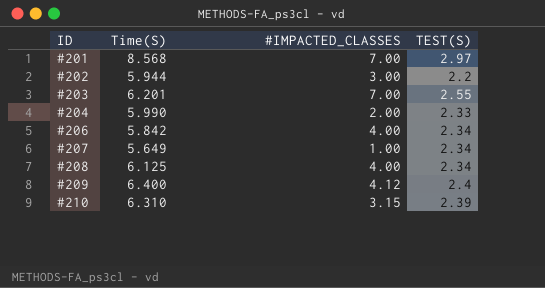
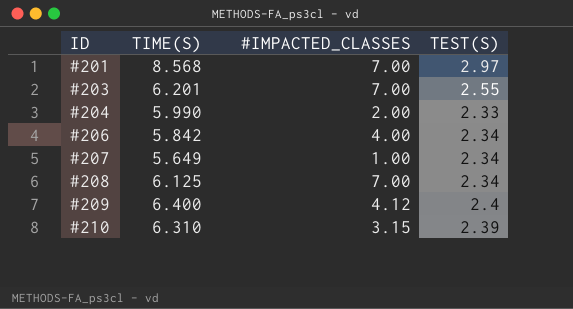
column name: Time(S) -> TIME(S)
row #202: 5.944 | 3.00 | 2.2 -> none
#208 | #IMPACTED_CLASSES: 4.00 -> 7.00

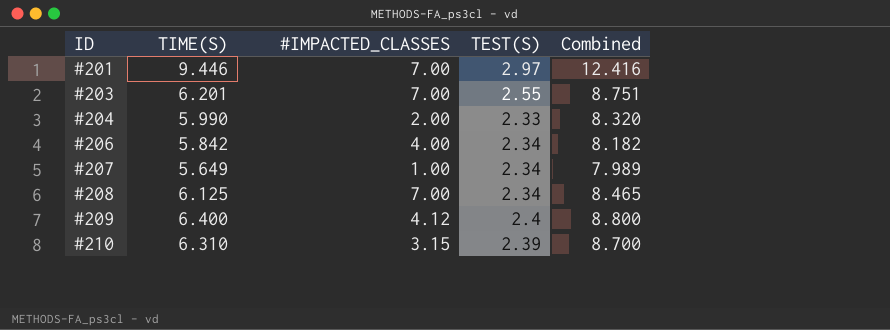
column Combined | formula: none -> [TIME(S)] + [TEST(S)]
#201 | TIME(S): 8.568 -> 9.446

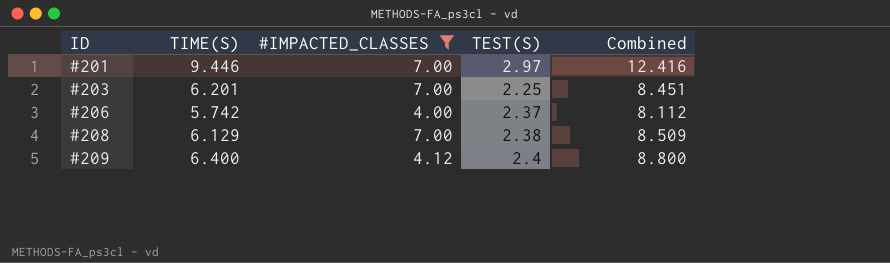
filter: none -> #IMPACTED_CLASSES >= 4.00
#203 | TEST(S): 2.55 -> 2.25
#203 | Combined: 8.751 -> 8.451
#206 | TIME(S): 5.842 -> 5.742
#206 | TEST(S): 2.34 -> 2.37
#206 | Combined: 8.182 -> 8.112
#208 | TIME(S): 6.125 -> 6.129
#208 | TEST(S): 2.34 -> 2.38
#208 | Combined: 8.465 -> 8.509

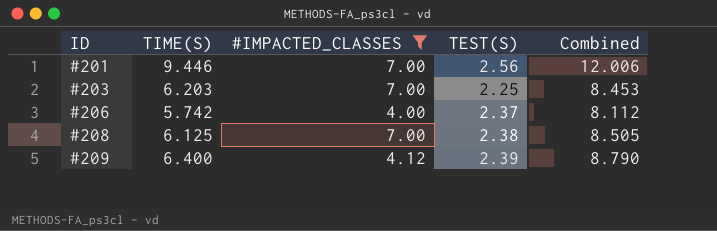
#201 | TEST(S): 2.97 -> 2.56
#201 | Combined: 12.416 -> 12.006
#203 | TIME(S): 6.201 -> 6.203
#203 | Combined: 8.451 -> 8.453
#208 | TIME(S): 6.129 -> 6.125
#208 | Combined: 8.509 -> 8.505
#209 | TEST(S): 2.4 -> 2.39
#209 | Combined: 8.800 -> 8.790

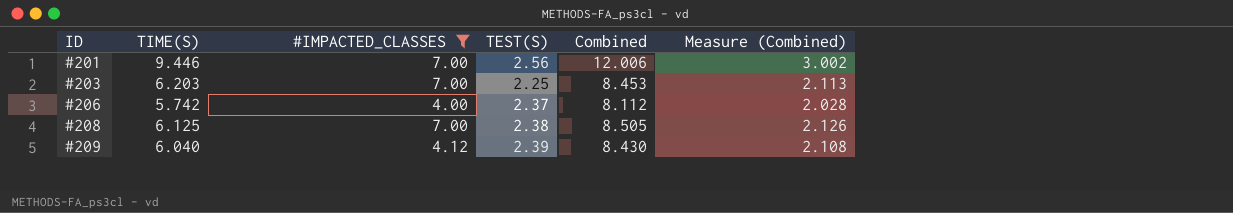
column Measure (Combined) | formula: none -> [Combined] * 0.25
#209 | TIME(S): 6.400 -> 6.040
#209 | Combined: 8.790 -> 8.430

